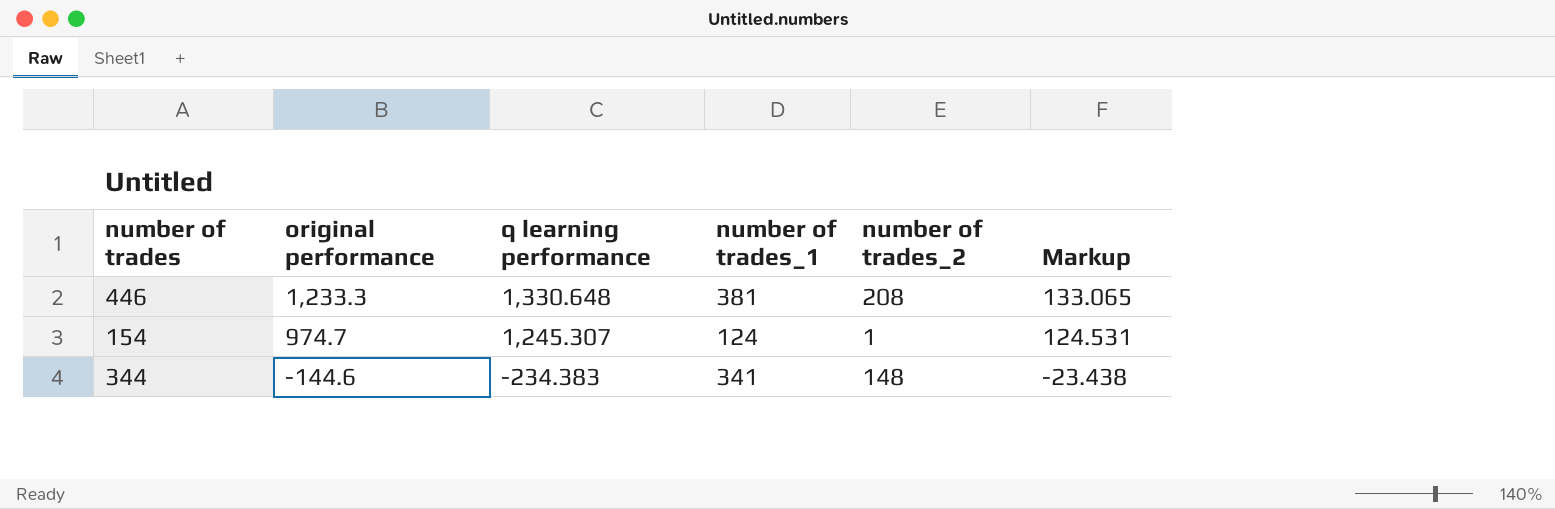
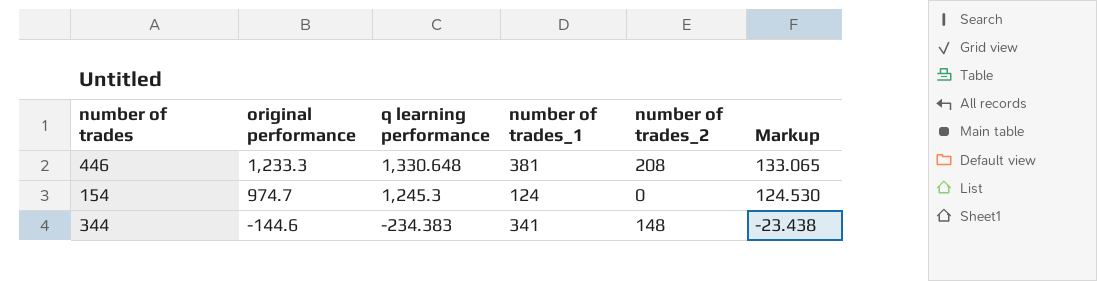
154 | q learning performance: 1,245.307 -> 1,245.3
154 | number of trades_2: 1 -> 0
154 | Markup: 124.531 -> 124.530

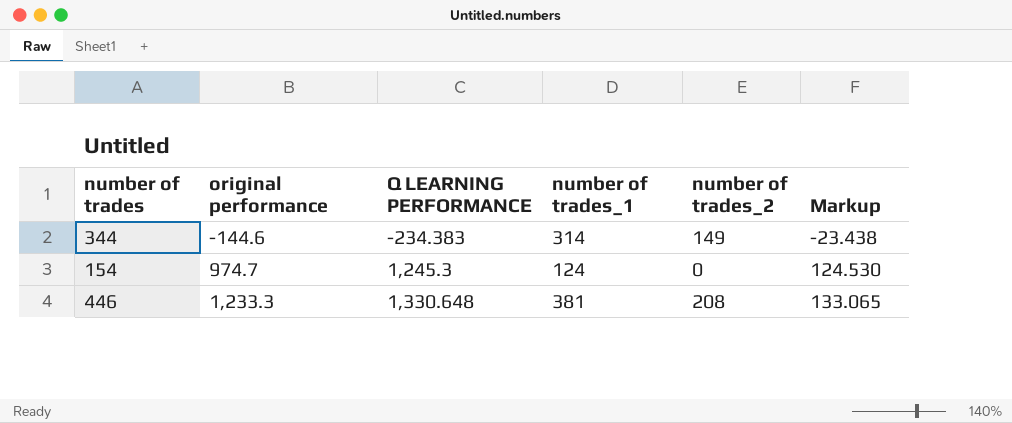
row order: original performance descending -> original performance ascending
column name: q learning performance -> Q LEARNING PERFORMANCE
344 | number of trades_1: 341 -> 314
344 | number of trades_2: 148 -> 149

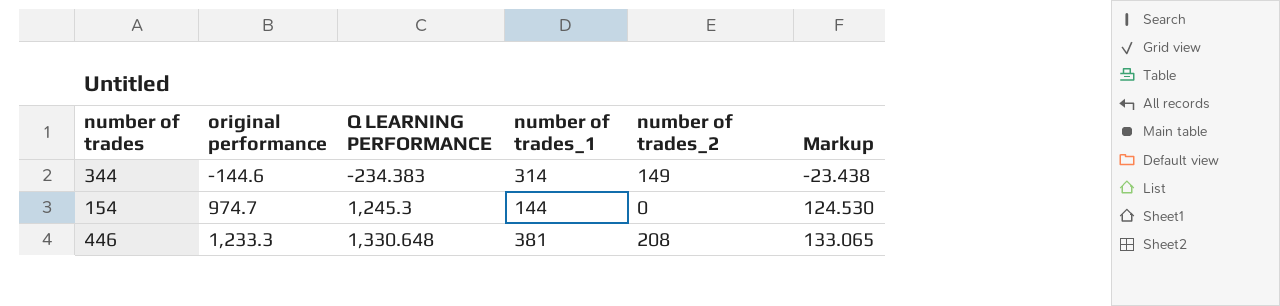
154 | number of trades_1: 124 -> 144

